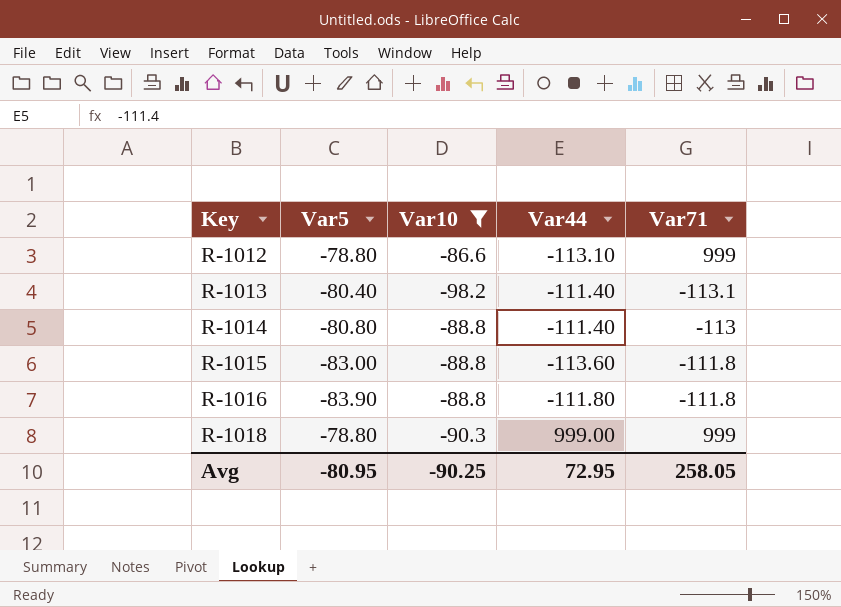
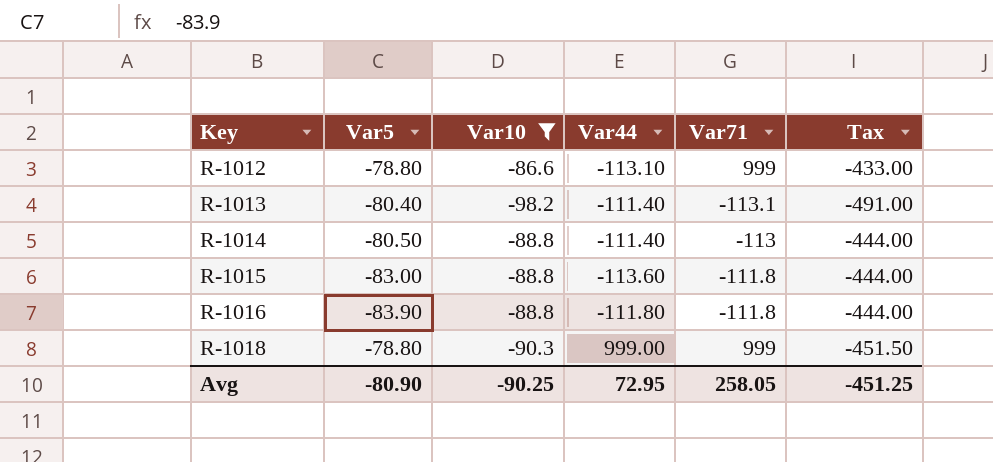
column Tax | formula: none -> [Var10] * 5
R-1014 | Var5: -80.80 -> -80.50
Avg | Var5: -80.95 -> -80.90

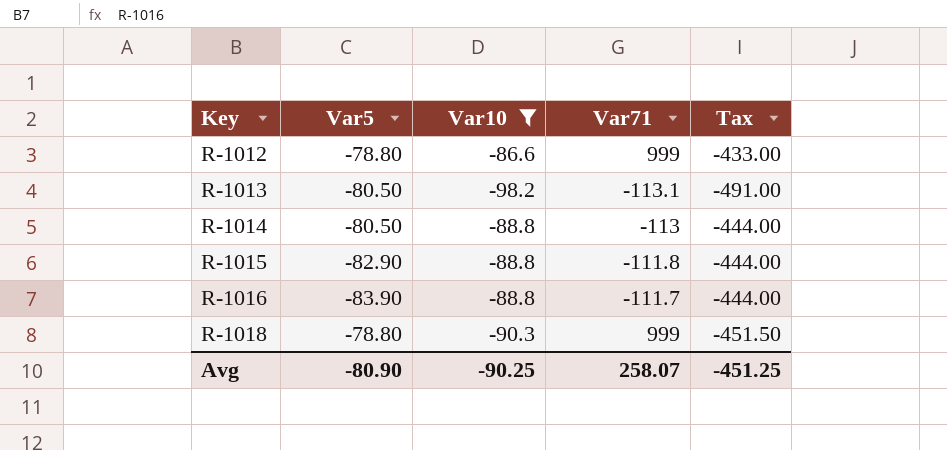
column Var44 | position: 4 -> none
R-1013 | Var5: -80.40 -> -80.50
R-1015 | Var5: -83.00 -> -82.90
R-1016 | Var71: -111.8 -> -111.7
Avg | Var71: 258.05 -> 258.07

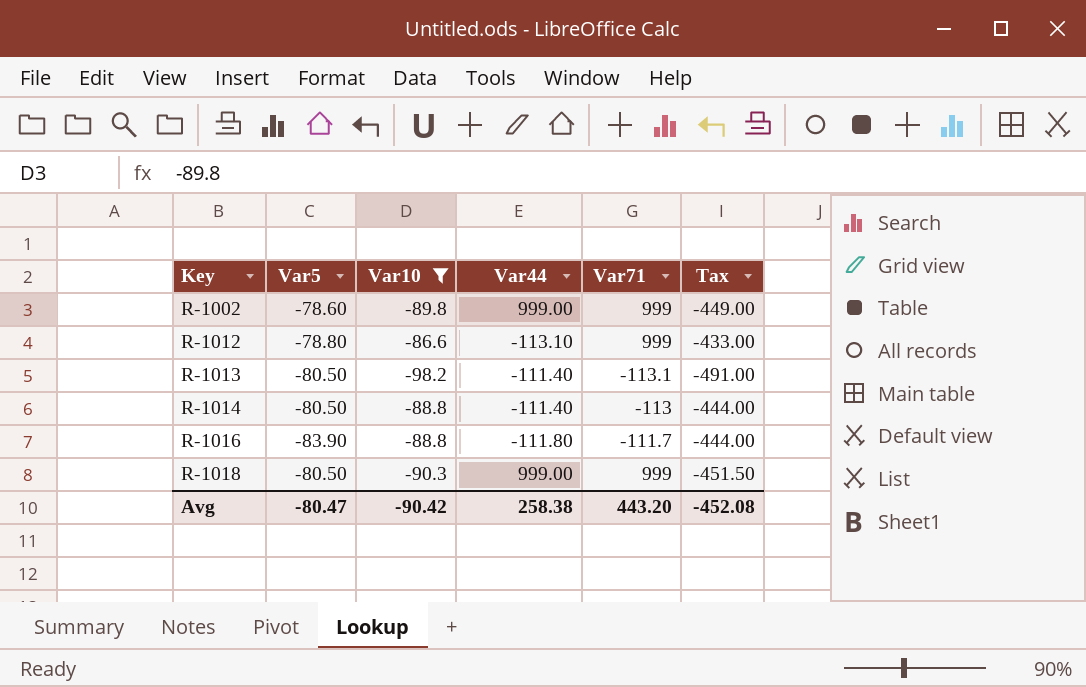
column Var44 | position: none -> 4
row R-1015: -82.90 | -88.8 | -111.8 | -444.00 -> none
row R-1002: none -> -78.60 | -89.8 | 999.00 | 999 | -449.00
R-1018 | Var5: -78.80 -> -80.50
Avg | Var5: -80.90 -> -80.47
Avg | Var10: -90.25 -> -90.42
Avg | Var71: 258.07 -> 443.20
Avg | Tax: -451.25 -> -452.08

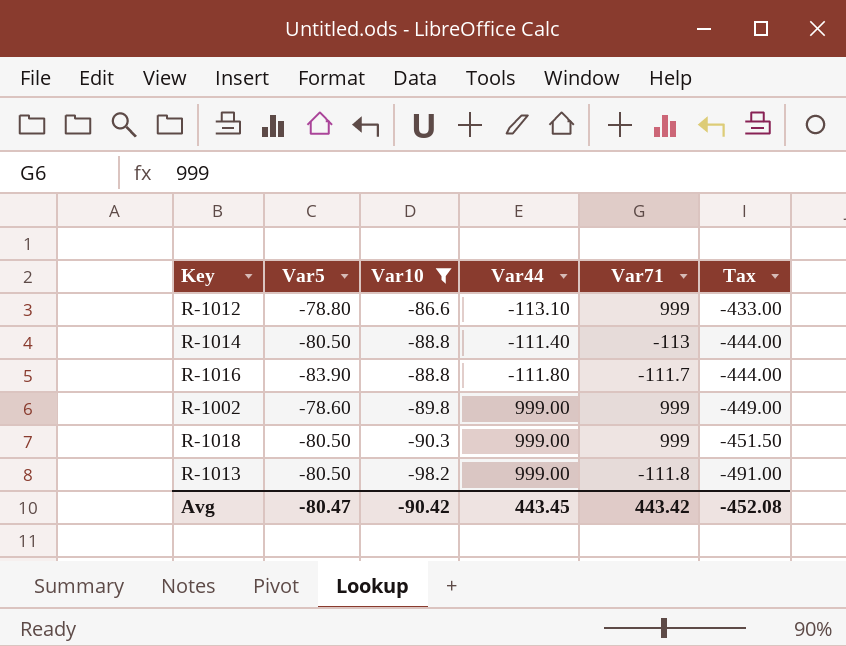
row order: Key ascending -> Var10 descending
R-1013 | Var44: -111.40 -> 999.00
R-1013 | Var71: -113.1 -> -111.8
Avg | Var44: 258.38 -> 443.45
Avg | Var71: 443.20 -> 443.42

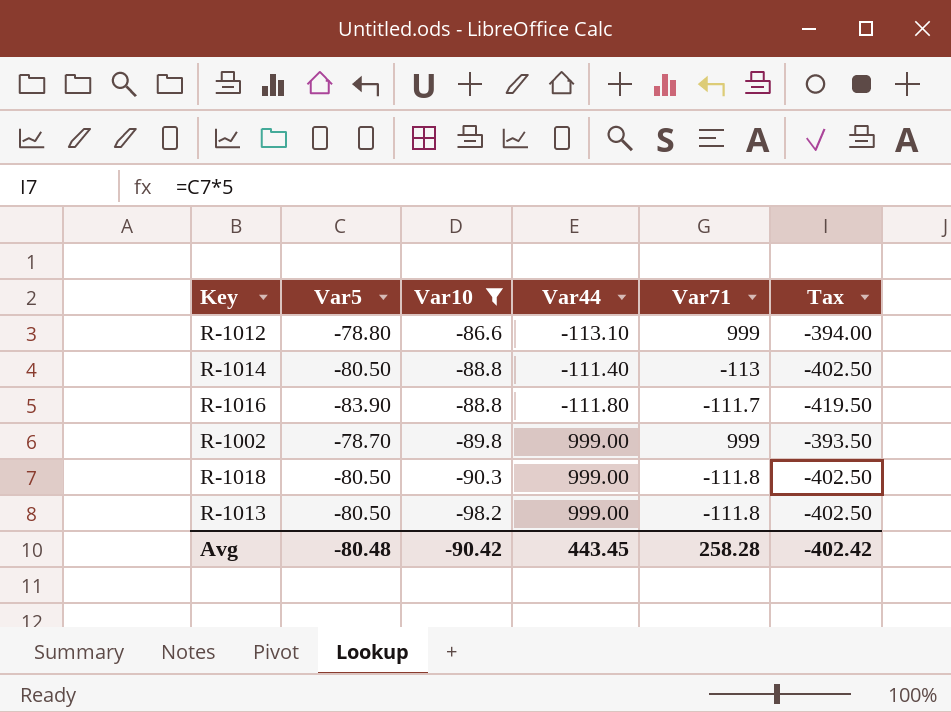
column Tax | formula: [Var10] * 5 -> [Var5] * 5
R-1002 | Var5: -78.60 -> -78.70
R-1018 | Var71: 999 -> -111.8
Avg | Var5: -80.47 -> -80.48
Avg | Var71: 443.42 -> 258.28
Avg | Tax: -452.08 -> -402.42

